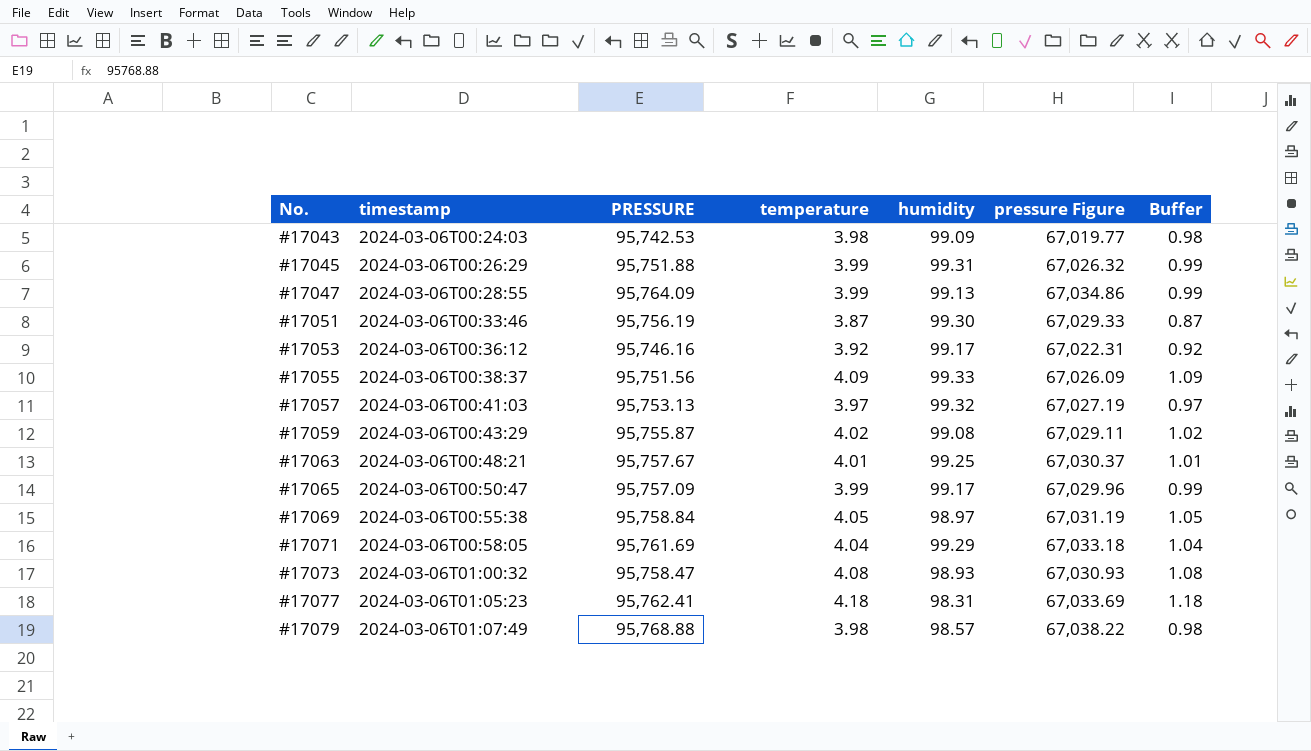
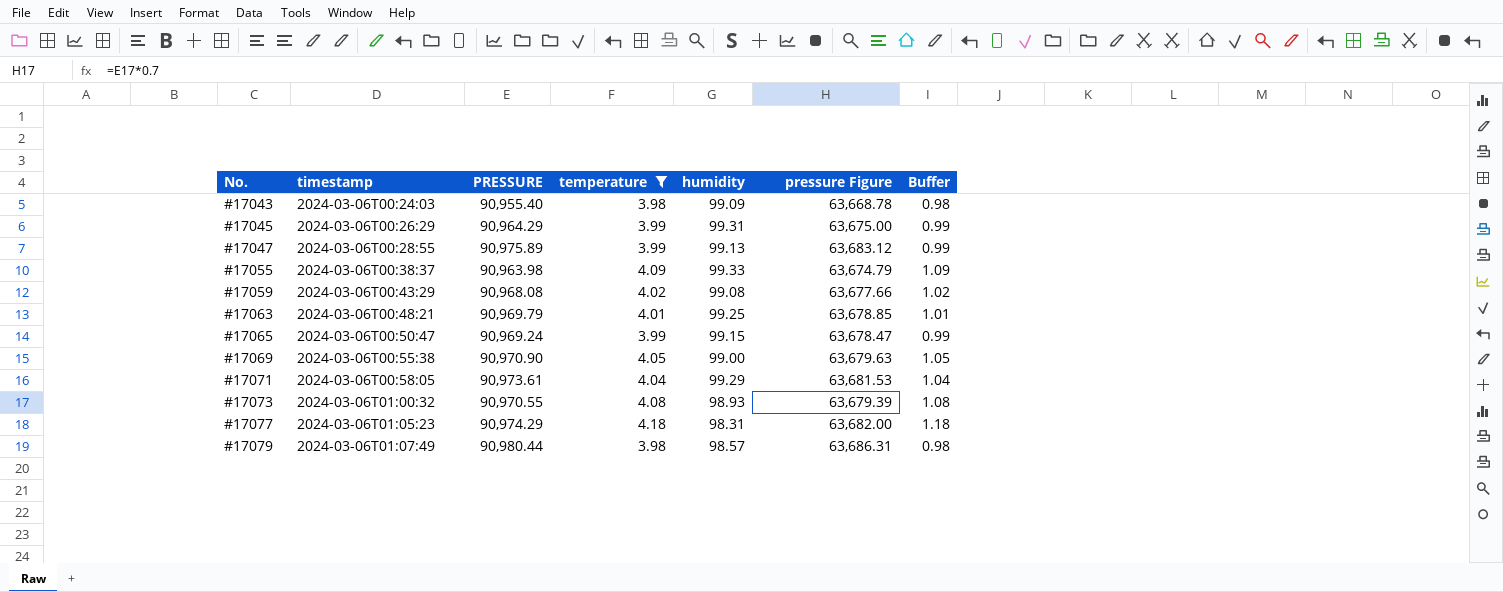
filter: none -> temperature >= 3.98
#17043 | PRESSURE: 95,742.53 -> 90,955.40
#17043 | pressure Figure: 67,019.77 -> 63,668.78
#17045 | PRESSURE: 95,751.88 -> 90,964.29
#17045 | pressure Figure: 67,026.32 -> 63,675.00
#17047 | PRESSURE: 95,764.09 -> 90,975.89
#17047 | pressure Figure: 67,034.86 -> 63,683.12
#17055 | PRESSURE: 95,751.56 -> 90,963.98
#17055 | pressure Figure: 67,026.09 -> 63,674.79
#17059 | PRESSURE: 95,755.87 -> 90,968.08
#17059 | pressure Figure: 67,029.11 -> 63,677.66
#17063 | PRESSURE: 95,757.67 -> 90,969.79
#17063 | pressure Figure: 67,030.37 -> 63,678.85
#17065 | PRESSURE: 95,757.09 -> 90,969.24
#17065 | humidity: 99.17 -> 99.15
#17065 | pressure Figure: 67,029.96 -> 63,678.47
#17069 | PRESSURE: 95,758.84 -> 90,970.90
#17069 | humidity: 98.97 -> 99.00
#17069 | pressure Figure: 67,031.19 -> 63,679.63
#17071 | PRESSURE: 95,761.69 -> 90,973.61
#17071 | pressure Figure: 67,033.18 -> 63,681.53
#17073 | PRESSURE: 95,758.47 -> 90,970.55
#17073 | pressure Figure: 67,030.93 -> 63,679.39
#17077 | PRESSURE: 95,762.41 -> 90,974.29
#17077 | pressure Figure: 67,033.69 -> 63,682.00
#17079 | PRESSURE: 95,768.88 -> 90,980.44
#17079 | pressure Figure: 67,038.22 -> 63,686.31

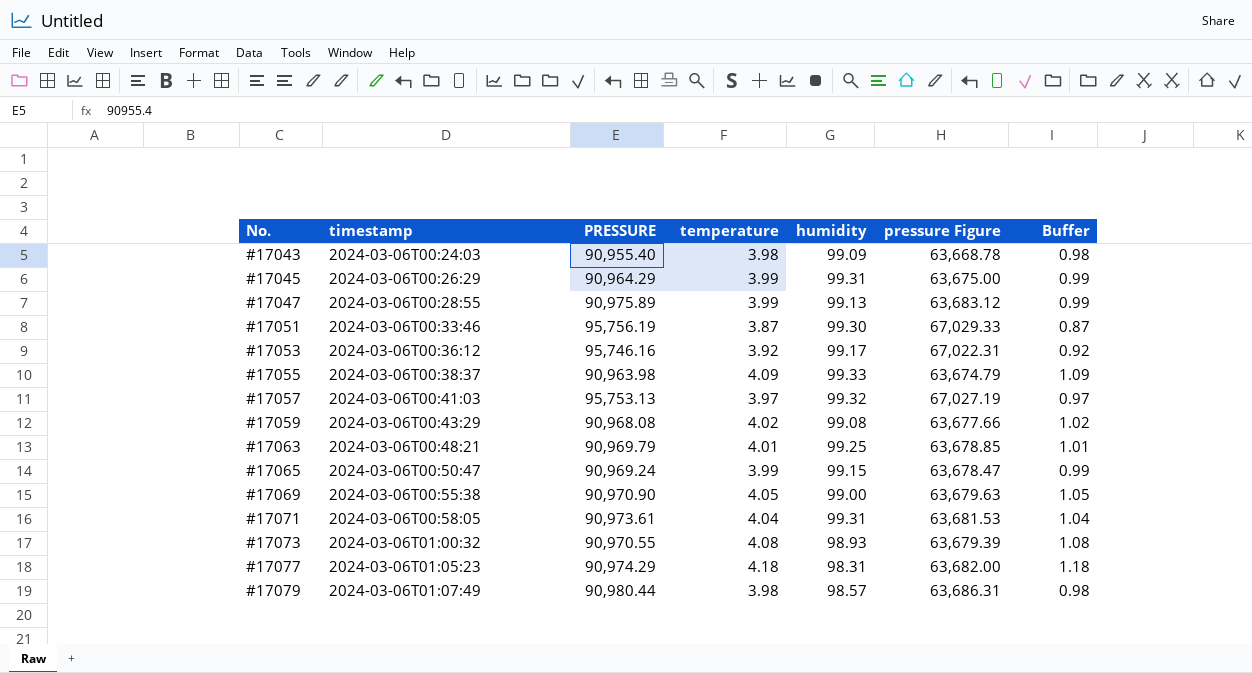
filter: temperature >= 3.98 -> none
#17071 | humidity: 99.29 -> 99.31

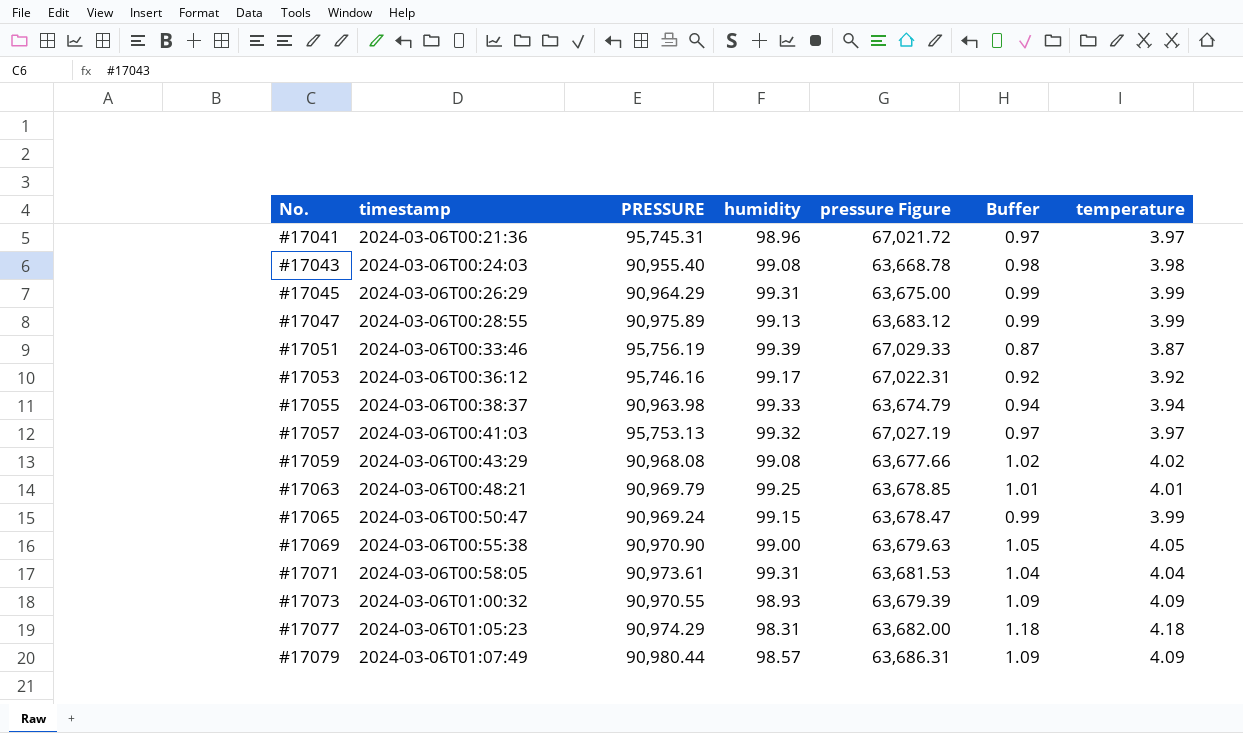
column temperature | position: 4 -> 7
row #17041: none -> 2024-03-06T00:21:36 | 95,745.31 | 98.96 | 67,021.72 | 0.97 | 3.97
#17043 | humidity: 99.09 -> 99.08
#17051 | humidity: 99.30 -> 99.39
#17055 | Buffer: 1.09 -> 0.94
#17055 | temperature: 4.09 -> 3.94
#17073 | Buffer: 1.08 -> 1.09
#17073 | temperature: 4.08 -> 4.09
#17079 | Buffer: 0.98 -> 1.09
#17079 | temperature: 3.98 -> 4.09

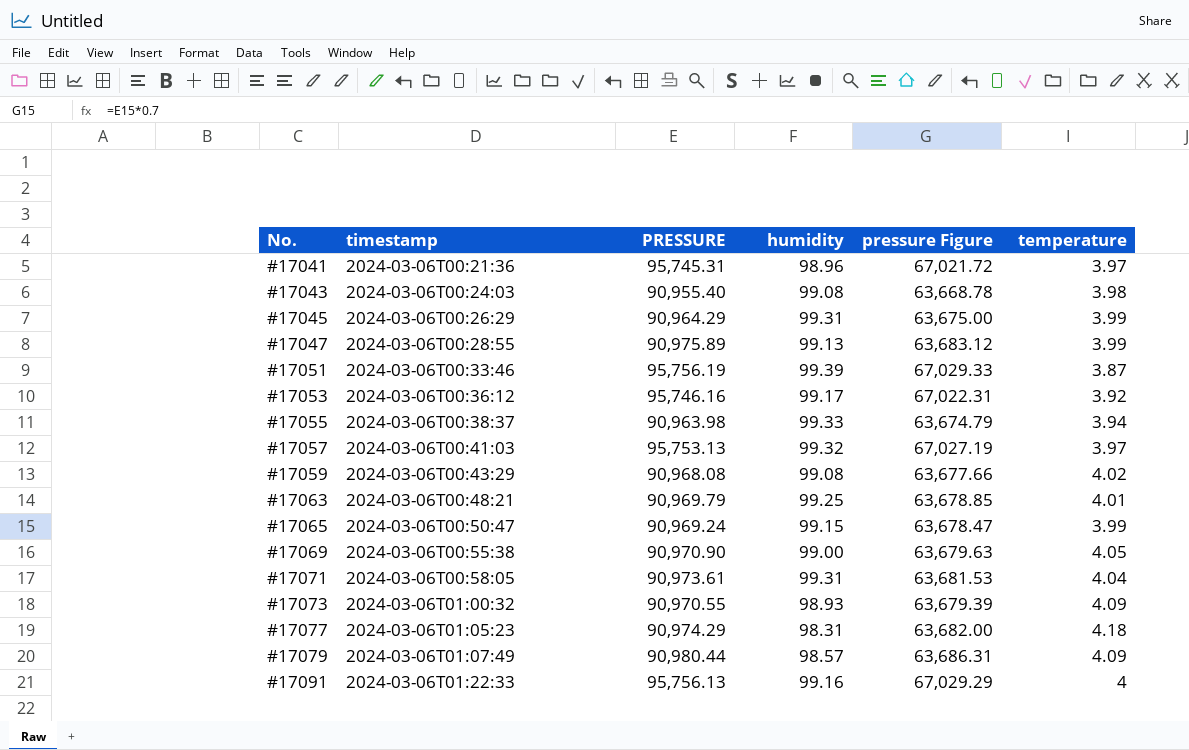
column Buffer | formula: [temperature] - 3 -> none
row #17091: none -> 2024-03-06T01:22:33 | 95,756.13 | 99.16 | 67,029.29 | 4

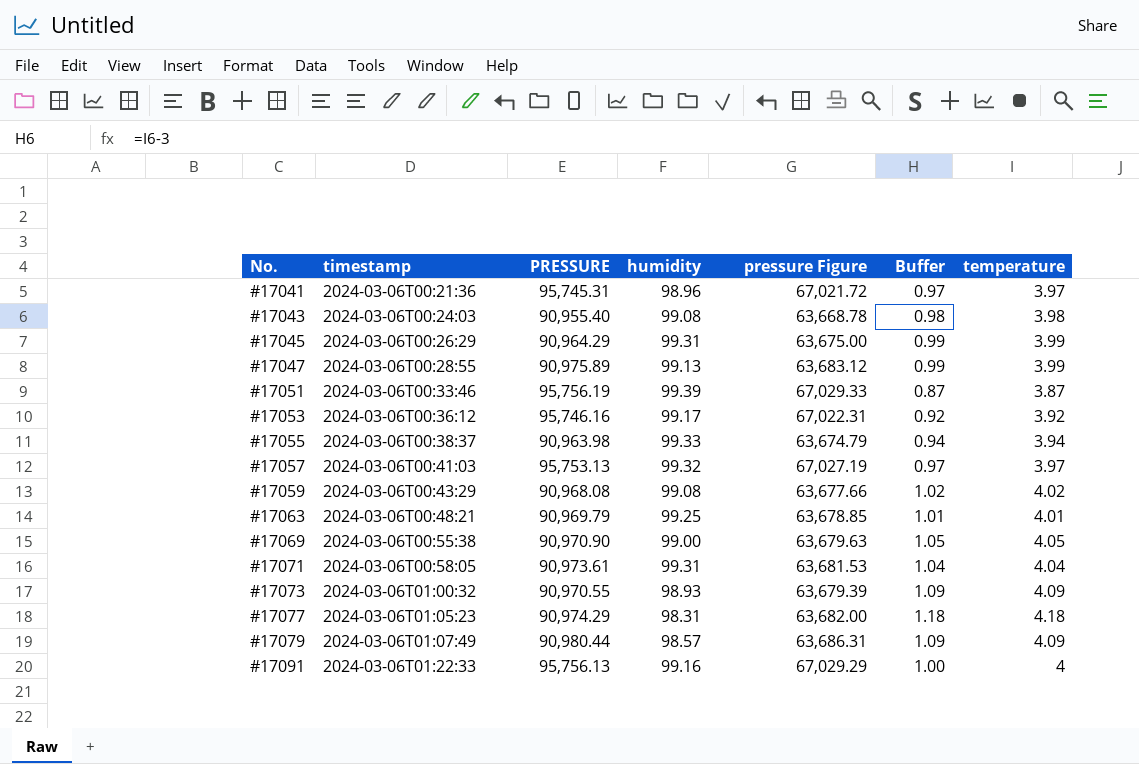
column Buffer | formula: none -> [temperature] - 3
row #17065: 2024-03-06T00:50:47 | 90,969.24 | 99.15 | 63,678.47 | 3.99 -> none

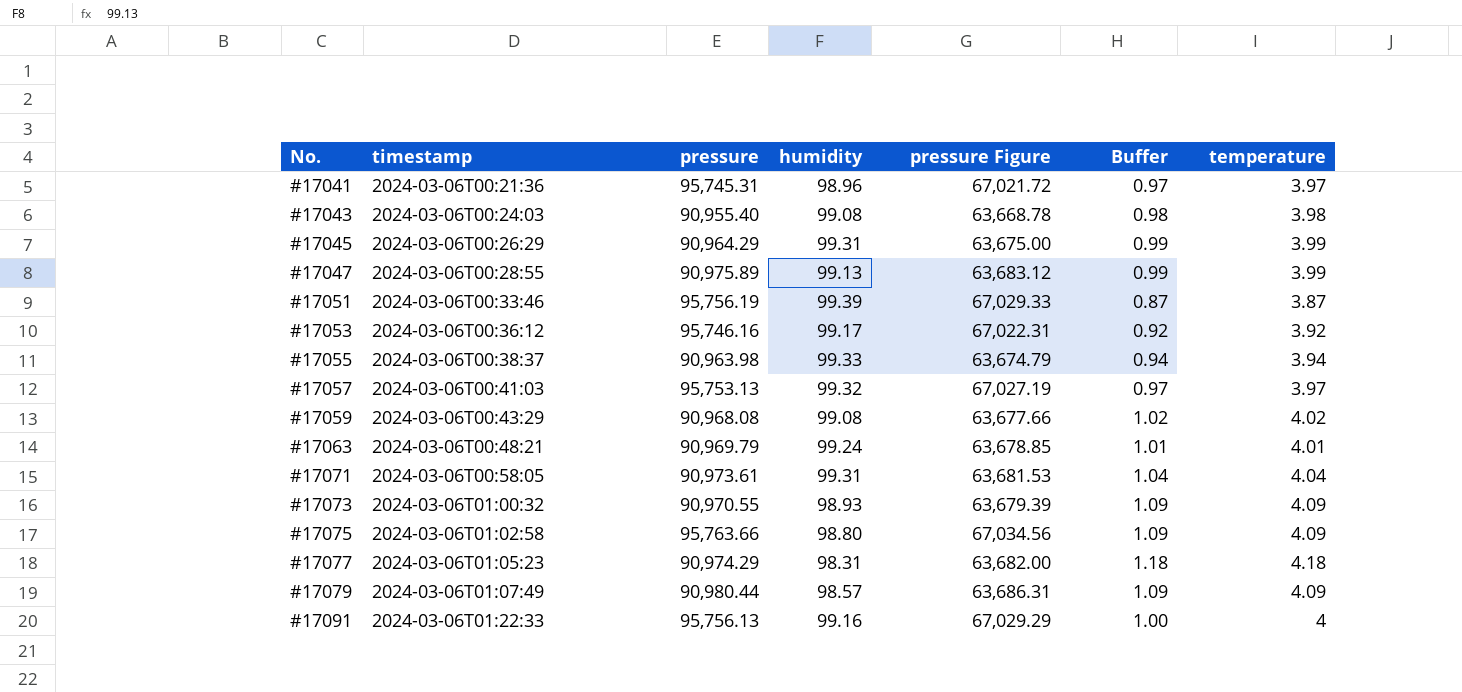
column name: PRESSURE -> pressure
row #17069: 2024-03-06T00:55:38 | 90,970.90 | 99.00 | 63,679.63 | 1.05 | 4.05 -> none
#17063 | humidity: 99.25 -> 99.24
row #17075: none -> 2024-03-06T01:02:58 | 95,763.66 | 98.80 | 67,034.56 | 1.09 | 4.09

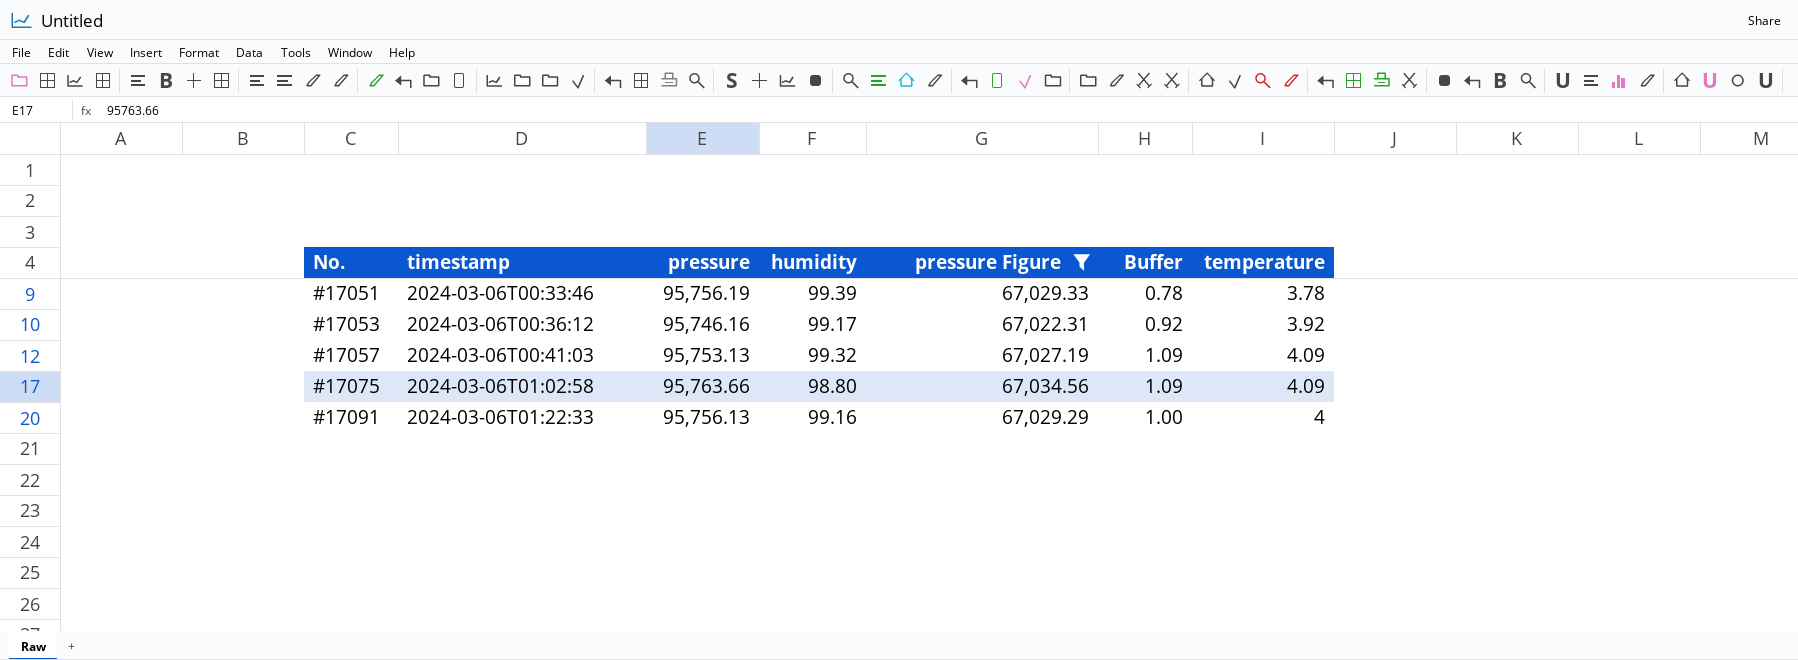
filter: none -> pressure Figure >= 67,022.31
#17051 | Buffer: 0.87 -> 0.78
#17051 | temperature: 3.87 -> 3.78
#17057 | Buffer: 0.97 -> 1.09
#17057 | temperature: 3.97 -> 4.09

